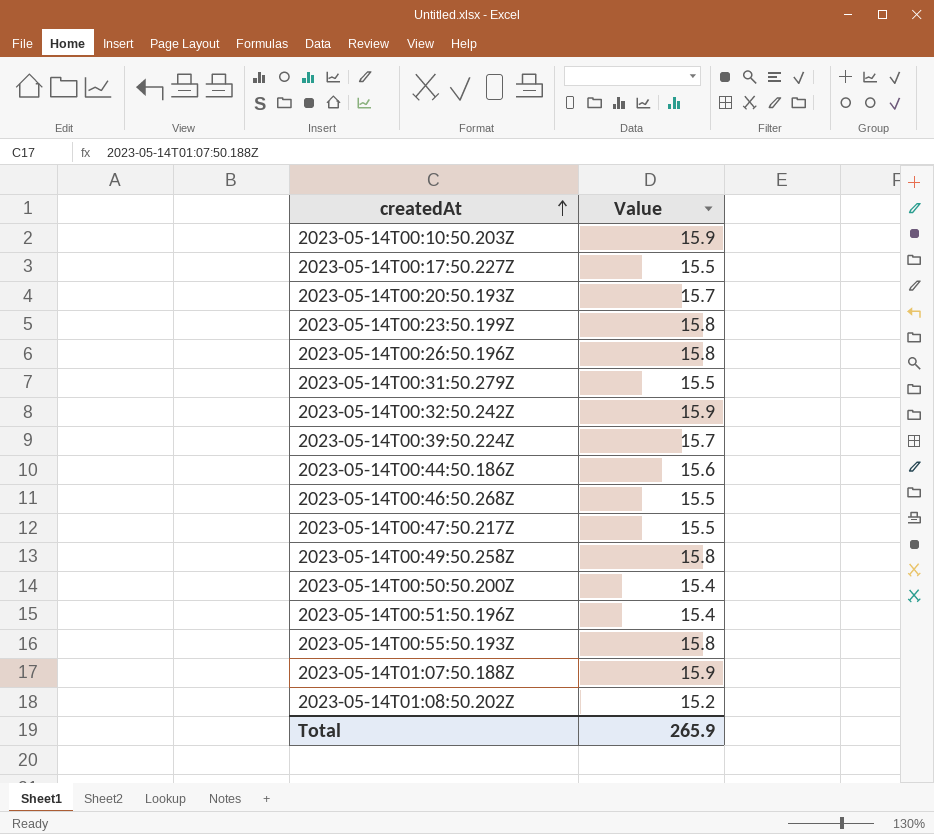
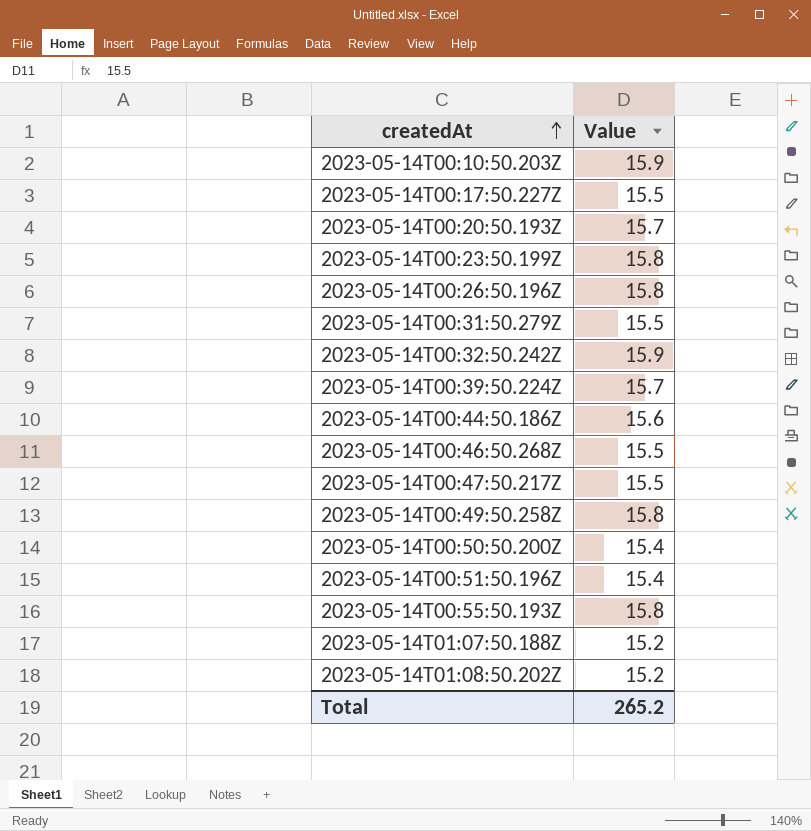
2023-05-14T01:07:50.188Z | Value: 15.9 -> 15.2
Total | Value: 265.9 -> 265.2

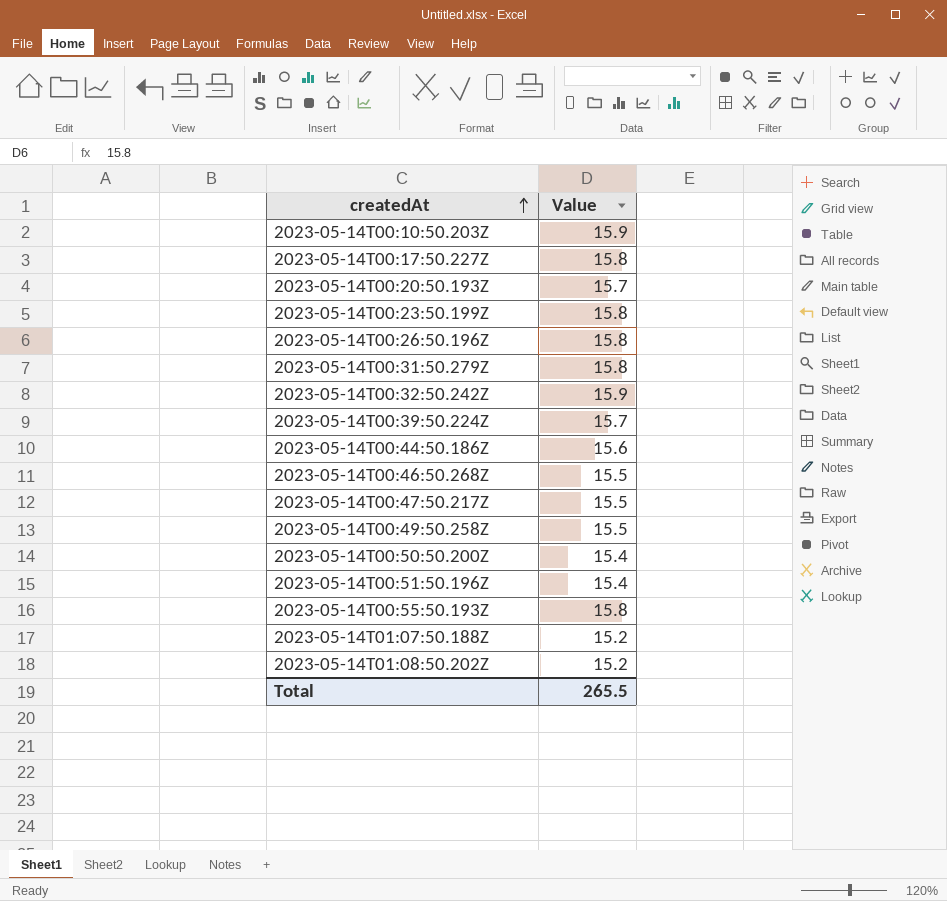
2023-05-14T00:17:50.227Z | Value: 15.5 -> 15.8
2023-05-14T00:31:50.279Z | Value: 15.5 -> 15.8
2023-05-14T00:49:50.258Z | Value: 15.8 -> 15.5
Total | Value: 265.2 -> 265.5

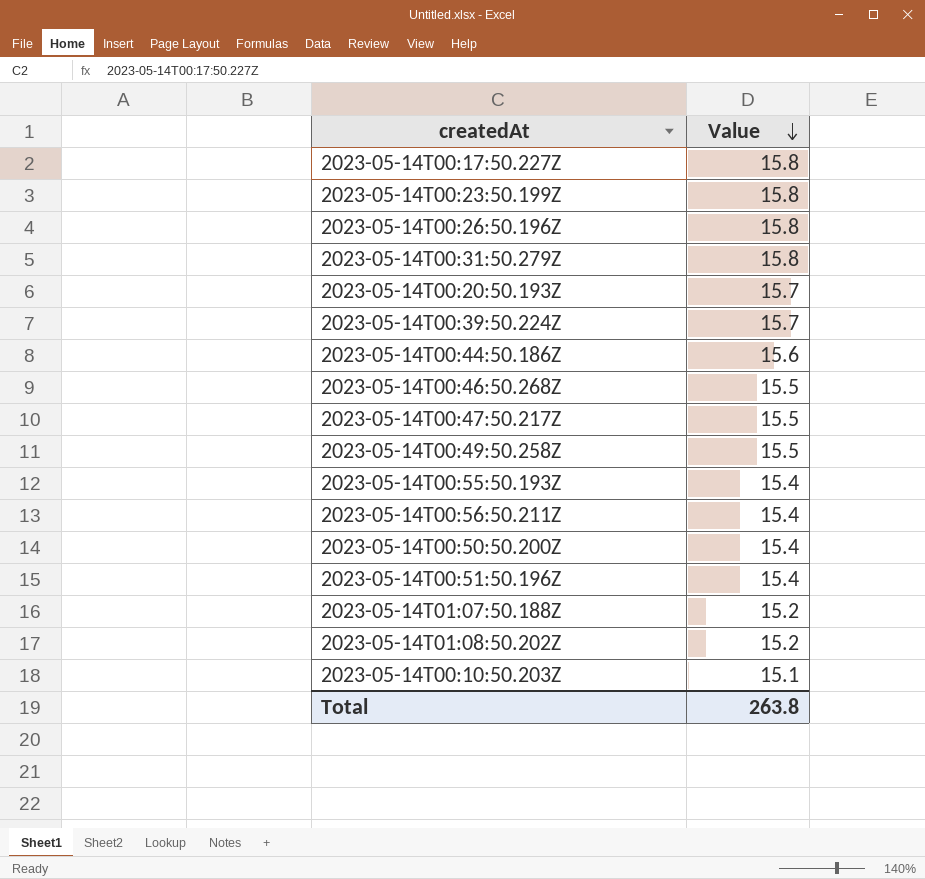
row order: createdAt ascending -> Value descending
row 2023-05-14T00:32:50.242Z: 15.9 -> none
2023-05-14T00:55:50.193Z | Value: 15.8 -> 15.4
row 2023-05-14T00:56:50.211Z: none -> 15.4
2023-05-14T00:10:50.203Z | Value: 15.9 -> 15.1
Total | Value: 265.5 -> 263.8

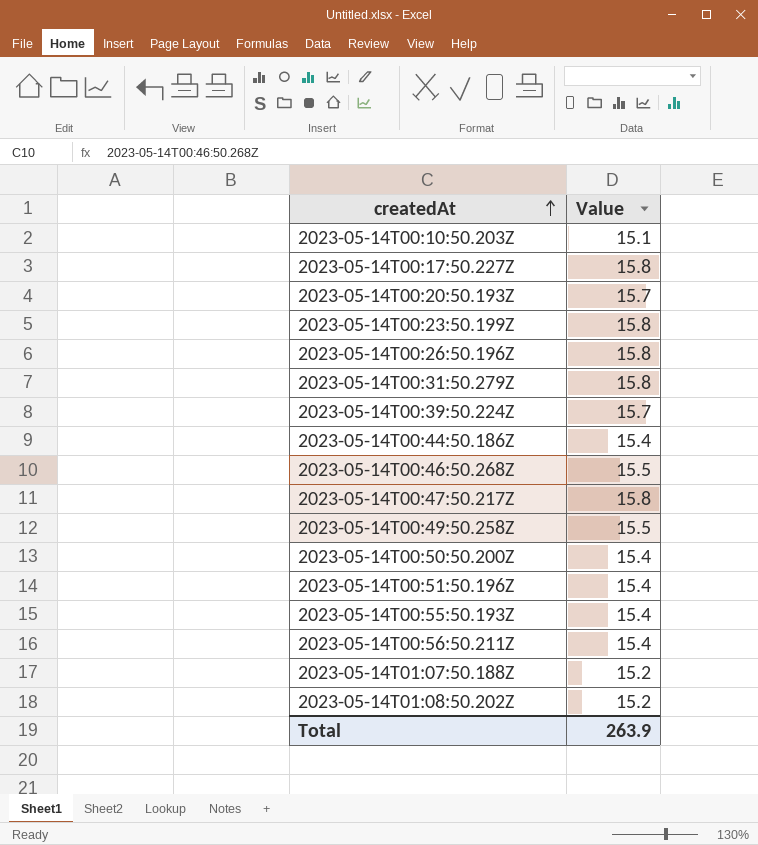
row order: Value descending -> createdAt ascending
2023-05-14T00:44:50.186Z | Value: 15.6 -> 15.4
2023-05-14T00:47:50.217Z | Value: 15.5 -> 15.8
Total | Value: 263.8 -> 263.9

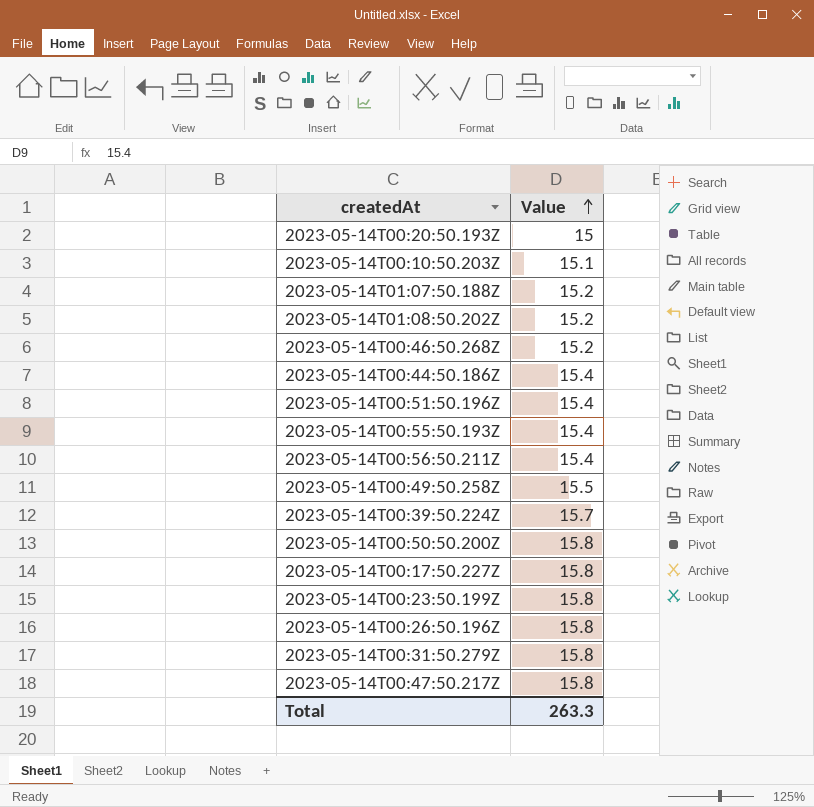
row order: createdAt ascending -> Value ascending
2023-05-14T00:20:50.193Z | Value: 15.7 -> 15
2023-05-14T00:46:50.268Z | Value: 15.5 -> 15.2
2023-05-14T00:50:50.200Z | Value: 15.4 -> 15.8
Total | Value: 263.9 -> 263.3

